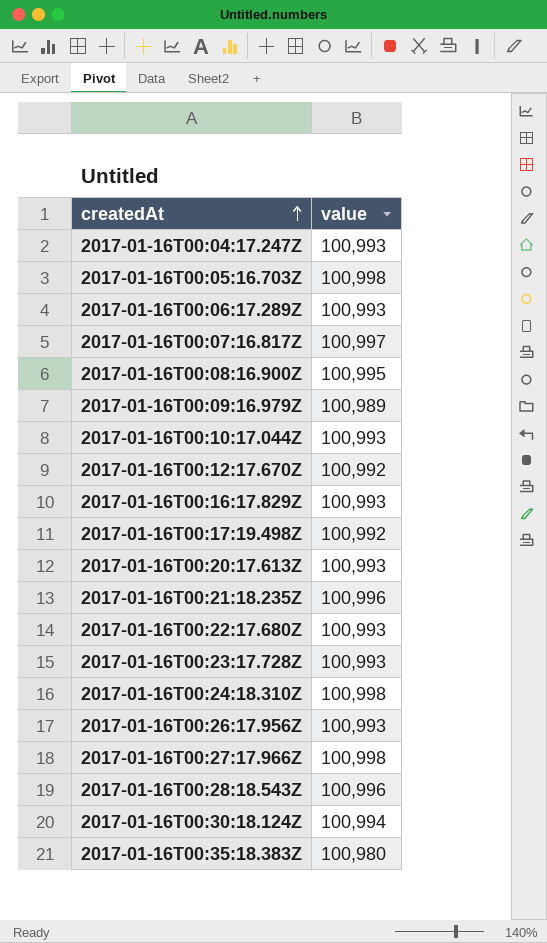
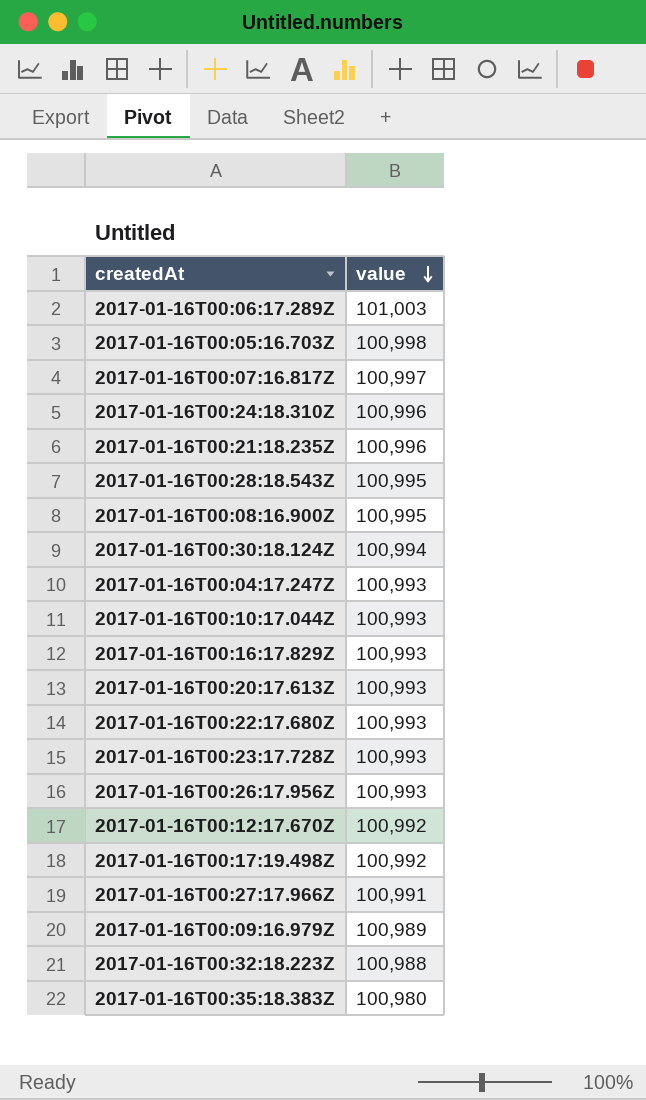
row order: createdAt ascending -> value descending
2017-01-16T00:06:17.289Z | value: 100,993 -> 101,003
2017-01-16T00:24:18.310Z | value: 100,998 -> 100,996
2017-01-16T00:28:18.543Z | value: 100,996 -> 100,995
2017-01-16T00:27:17.966Z | value: 100,998 -> 100,991
row 2017-01-16T00:32:18.223Z: none -> 100,988

